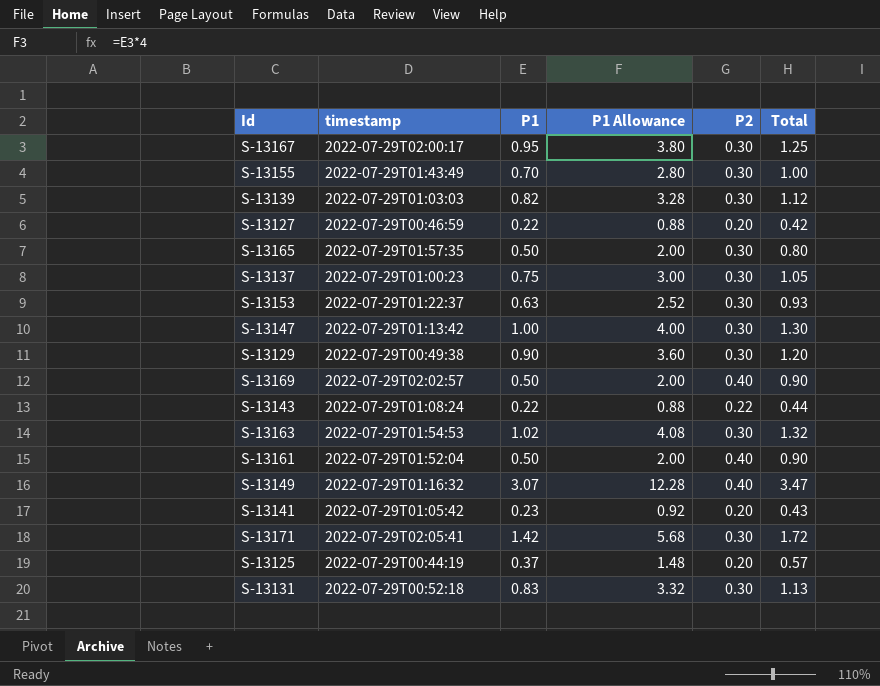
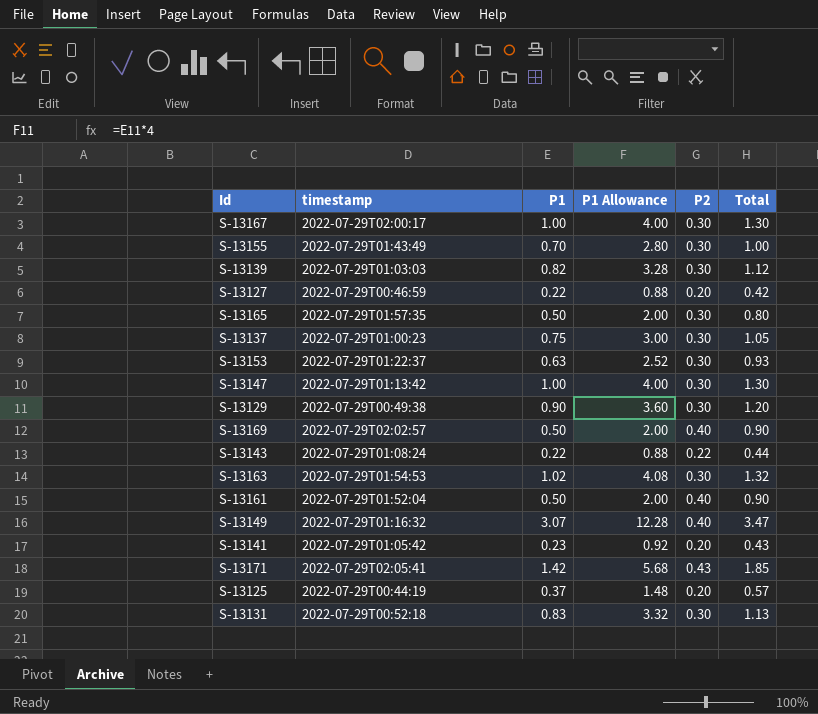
S-13167 | P1: 0.95 -> 1.00
S-13167 | P1 Allowance: 3.80 -> 4.00
S-13167 | Total: 1.25 -> 1.30
S-13171 | P2: 0.30 -> 0.43
S-13171 | Total: 1.72 -> 1.85

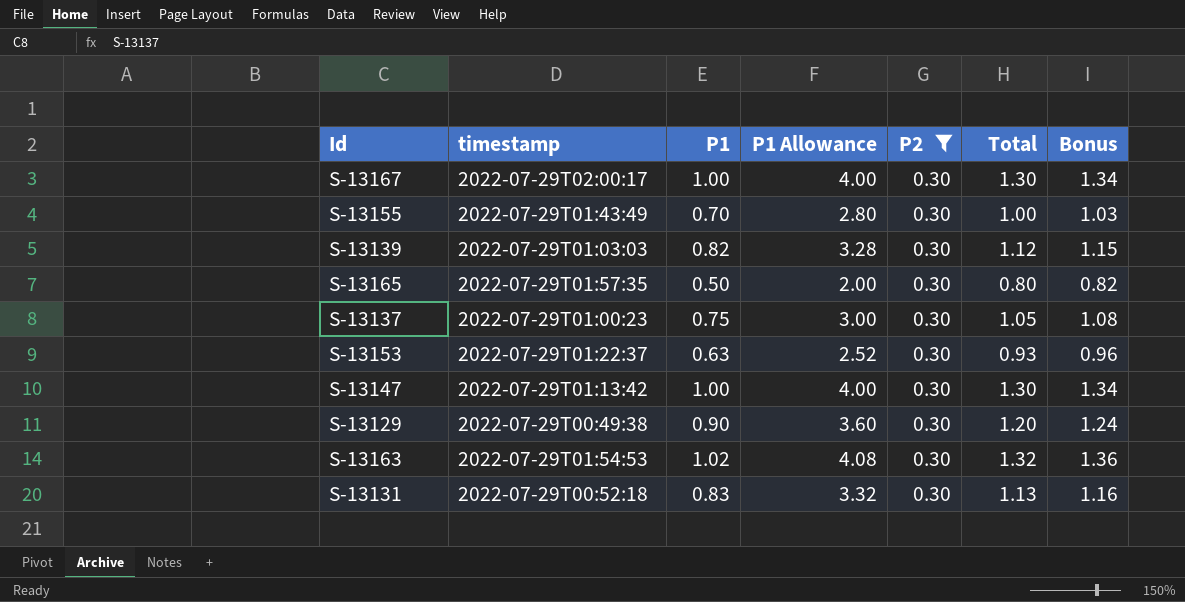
filter: none -> P2 = 0.30
column Bonus | formula: none -> [Total] * 1.03

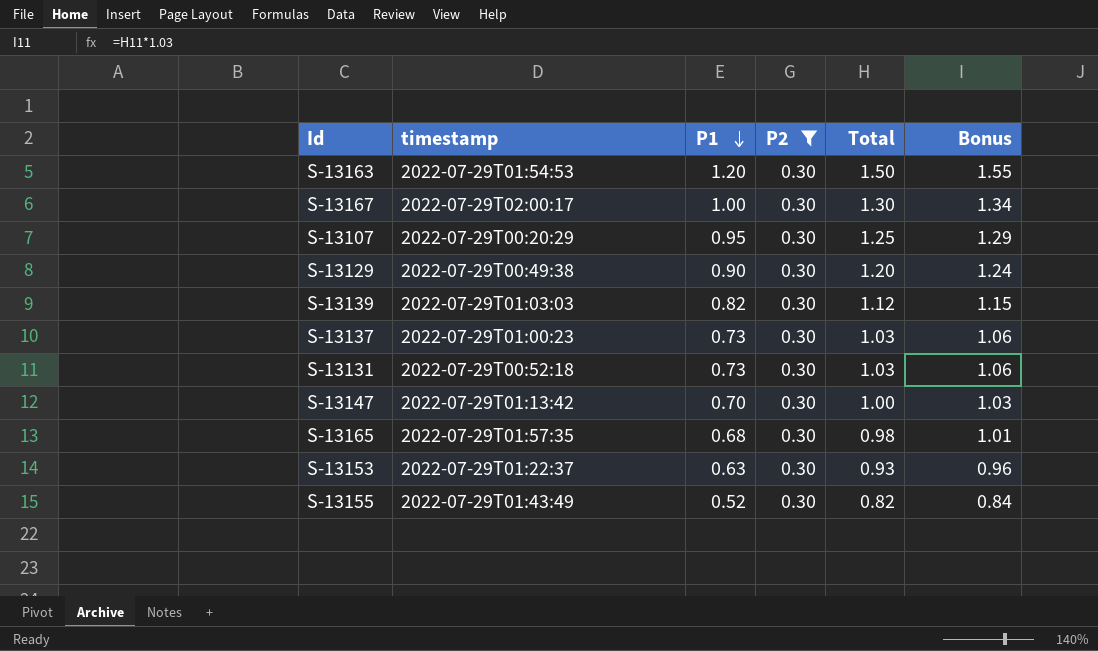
row order: none -> P1 descending
column P1 Allowance | formula: [P1] * 4 -> none
S-13163 | P1: 1.02 -> 1.20
S-13163 | Total: 1.32 -> 1.50
S-13163 | Bonus: 1.36 -> 1.55
row S-13107: none -> 2022-07-29T00:20:29 | 0.95 | 0.30 | 1.25 | 1.29
S-13137 | P1: 0.75 -> 0.73
S-13137 | Total: 1.05 -> 1.03
S-13137 | Bonus: 1.08 -> 1.06
S-13131 | P1: 0.83 -> 0.73
S-13131 | Total: 1.13 -> 1.03
S-13131 | Bonus: 1.16 -> 1.06
S-13147 | P1: 1.00 -> 0.70
S-13147 | Total: 1.30 -> 1.00
S-13147 | Bonus: 1.34 -> 1.03
S-13165 | P1: 0.50 -> 0.68
S-13165 | Total: 0.80 -> 0.98
S-13165 | Bonus: 0.82 -> 1.01
S-13155 | P1: 0.70 -> 0.52
S-13155 | Total: 1.00 -> 0.82
S-13155 | Bonus: 1.03 -> 0.84

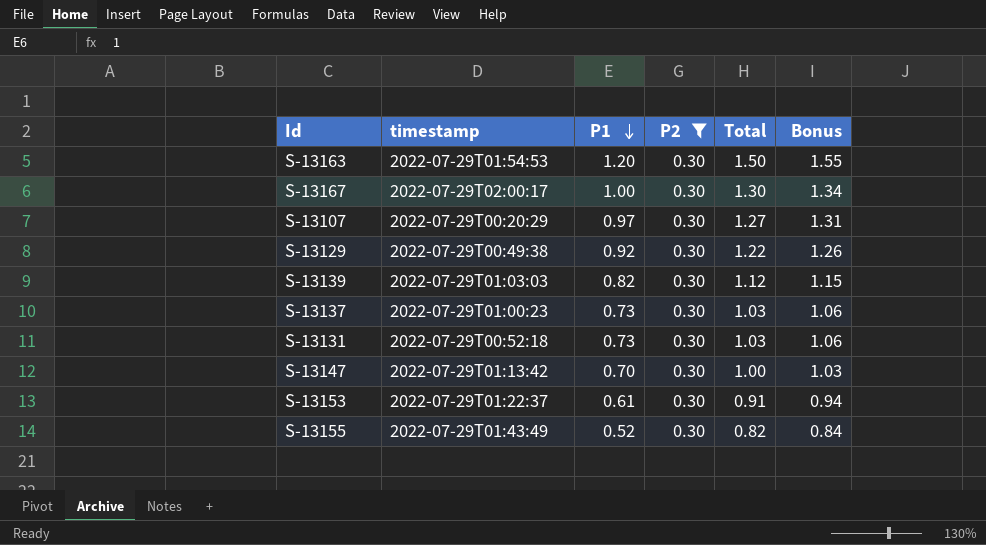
row S-13165: 2022-07-29T01:57:35 | 0.68 | 0.30 | 0.98 | 1.01 -> none
S-13107 | P1: 0.95 -> 0.97
S-13107 | Total: 1.25 -> 1.27
S-13107 | Bonus: 1.29 -> 1.31
S-13129 | P1: 0.90 -> 0.92
S-13129 | Total: 1.20 -> 1.22
S-13129 | Bonus: 1.24 -> 1.26
S-13153 | P1: 0.63 -> 0.61
S-13153 | Total: 0.93 -> 0.91
S-13153 | Bonus: 0.96 -> 0.94

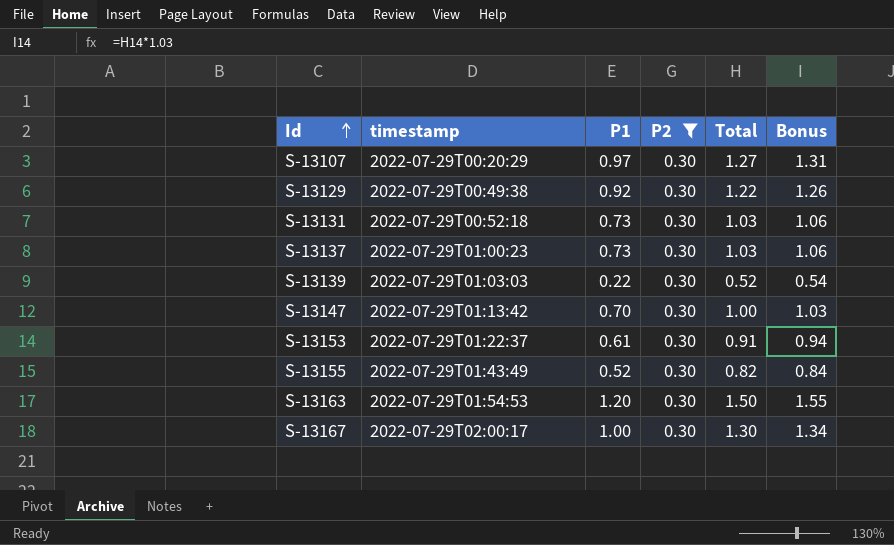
row order: P1 descending -> Id ascending
S-13139 | P1: 0.82 -> 0.22
S-13139 | Total: 1.12 -> 0.52
S-13139 | Bonus: 1.15 -> 0.54

